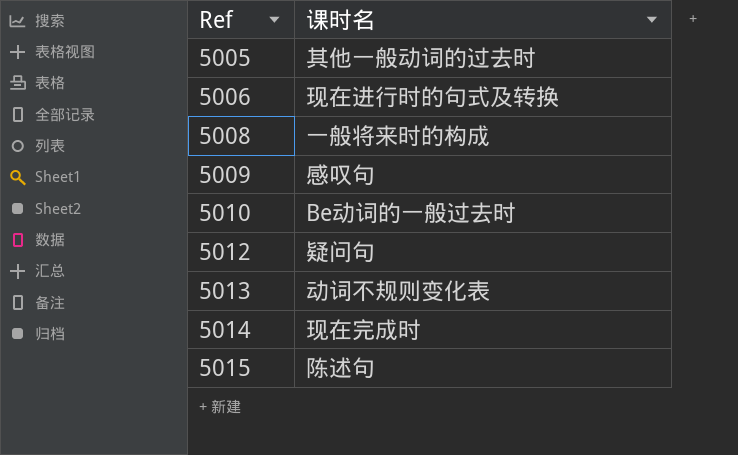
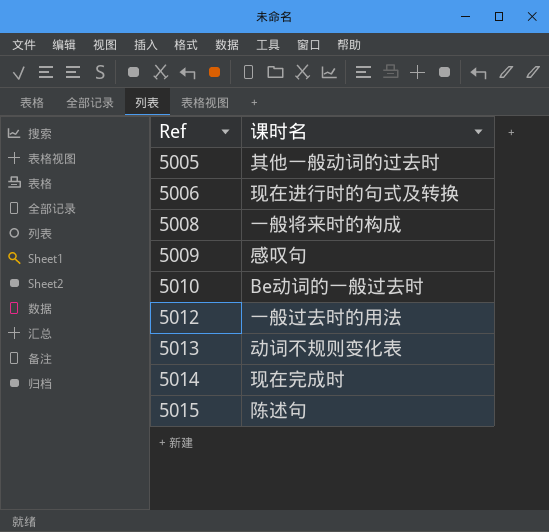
5012 | 课时名: 疑问句 -> 一般过去时的用法

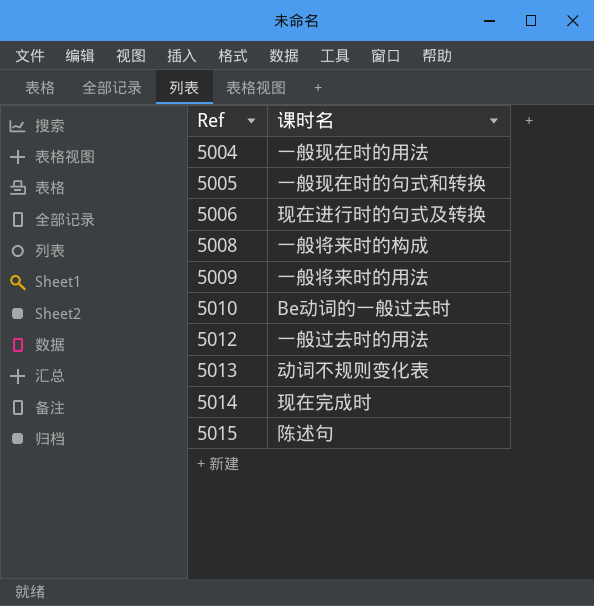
row 5004: none -> 一般现在时的用法
5005 | 课时名: 其他一般动词的过去时 -> 一般现在时的句式和转换
5009 | 课时名: 感叹句 -> 一般将来时的用法

